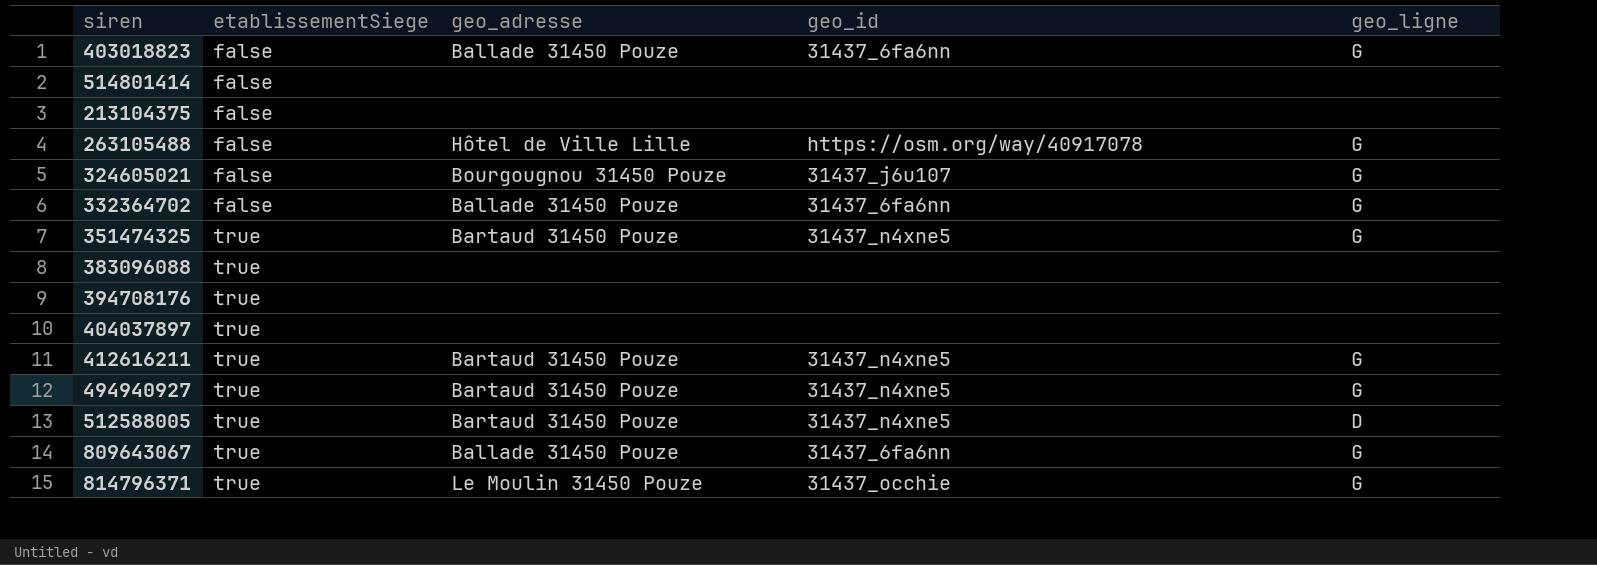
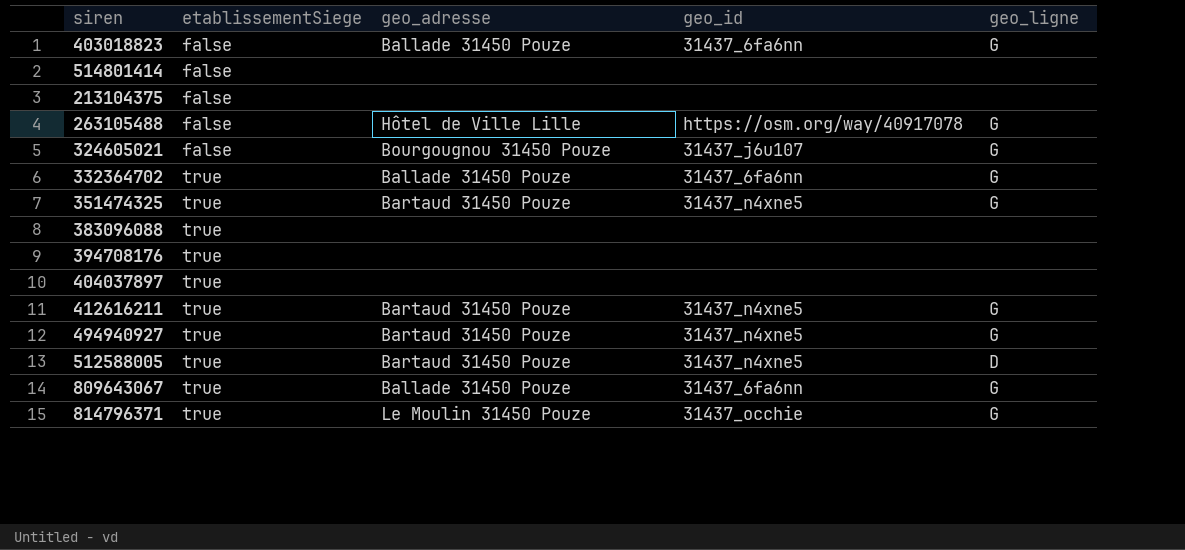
332364702 | etablissementSiege: false -> true

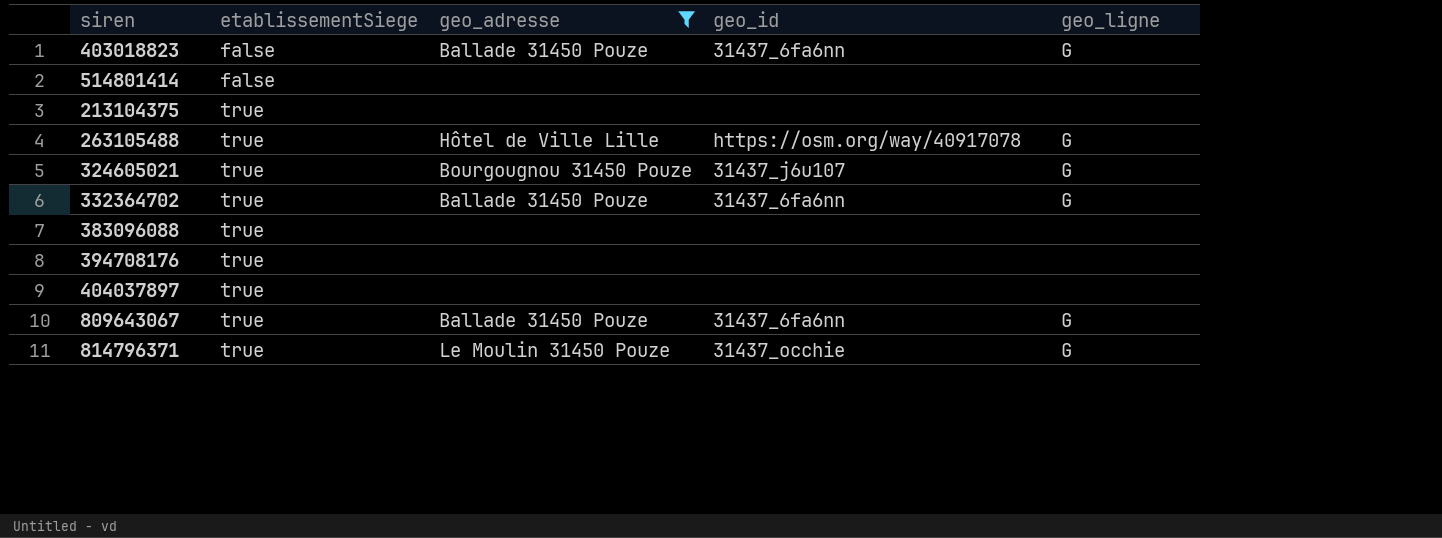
filter: none -> geo_adresse != Bartaud 31450 Pouze
213104375 | etablissementSiege: false -> true
263105488 | etablissementSiege: false -> true
324605021 | etablissementSiege: false -> true

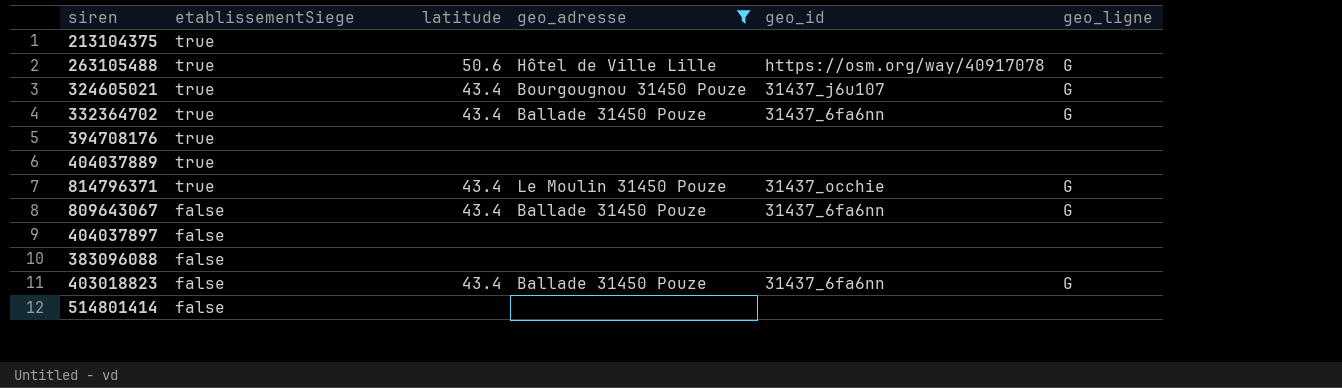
row order: etablissementSiege ascending -> etablissementSiege descending
column latitude | position: none -> 3
row 404037889: none -> true | none | none | none | none
809643067 | etablissementSiege: true -> false
404037897 | etablissementSiege: true -> false
383096088 | etablissementSiege: true -> false

